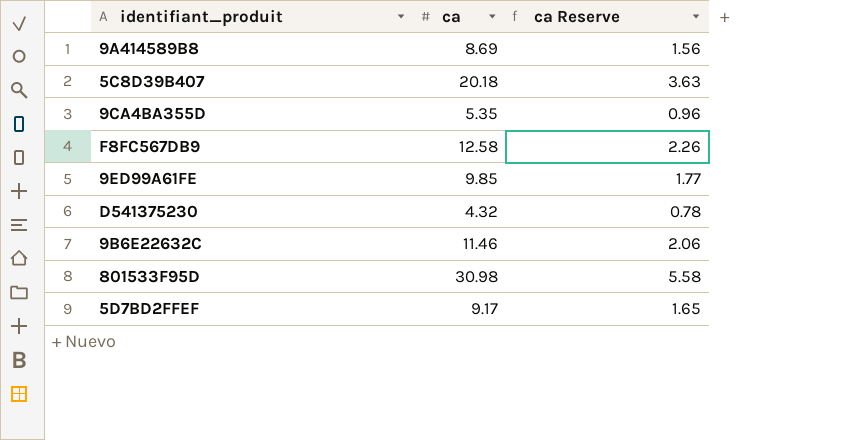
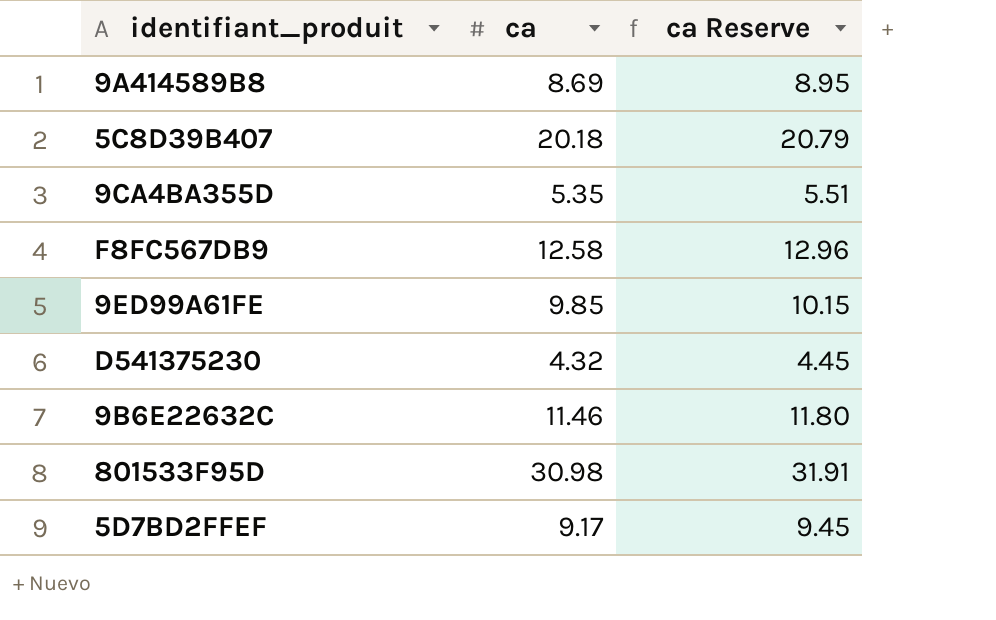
column ca Reserve | formula: [ca] * 0.18 -> [ca] * 1.03

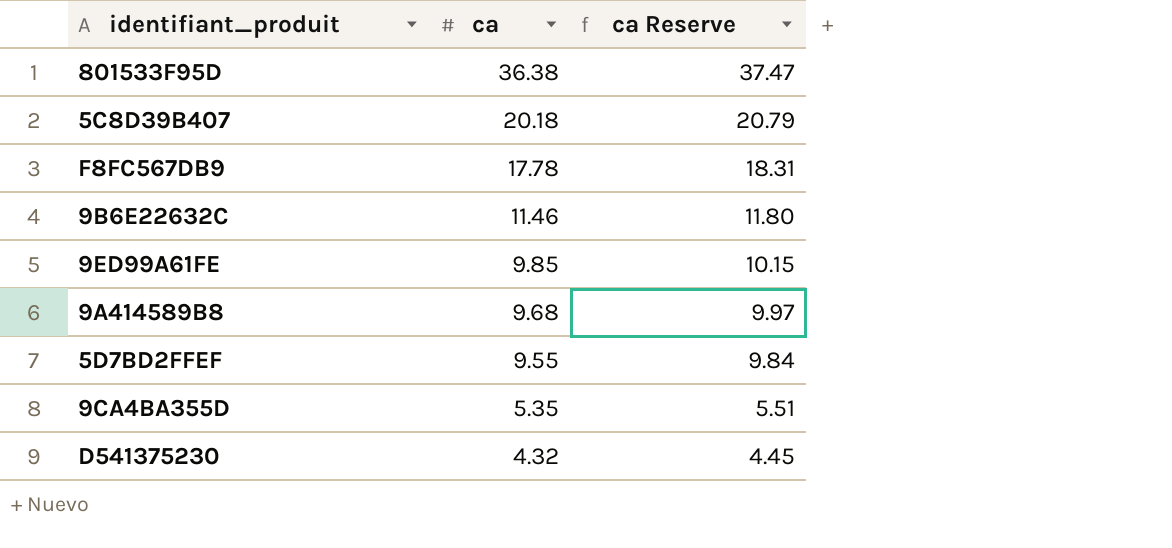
row order: none -> ca descending
801533F95D | ca: 30.98 -> 36.38
801533F95D | ca Reserve: 31.91 -> 37.47
F8FC567DB9 | ca: 12.58 -> 17.78
F8FC567DB9 | ca Reserve: 12.96 -> 18.31
9A414589B8 | ca: 8.69 -> 9.68
9A414589B8 | ca Reserve: 8.95 -> 9.97
5D7BD2FFEF | ca: 9.17 -> 9.55
5D7BD2FFEF | ca Reserve: 9.45 -> 9.84

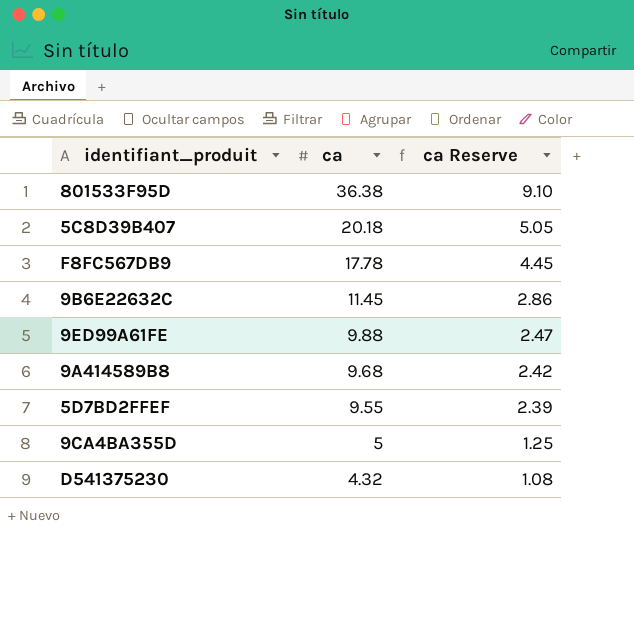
column ca Reserve | formula: [ca] * 1.03 -> [ca] * 0.25
9B6E22632C | ca: 11.46 -> 11.45
9ED99A61FE | ca: 9.85 -> 9.88
9CA4BA355D | ca: 5.35 -> 5

